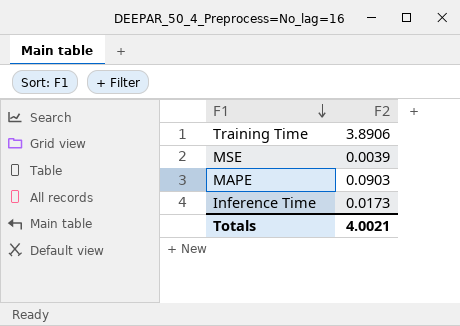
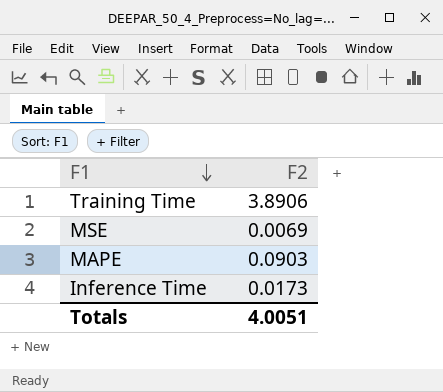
MSE | F2: 0.0039 -> 0.0069
Totals | F2: 4.0021 -> 4.0051

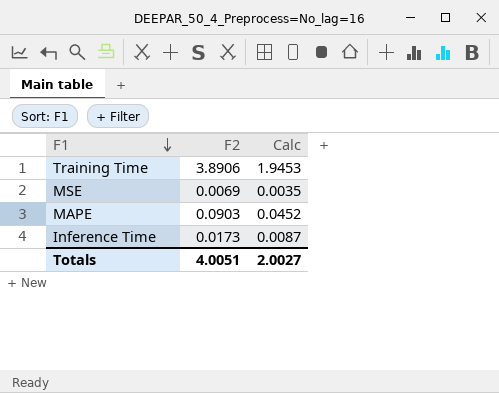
column Calc | formula: none -> [F2] * 0.5

